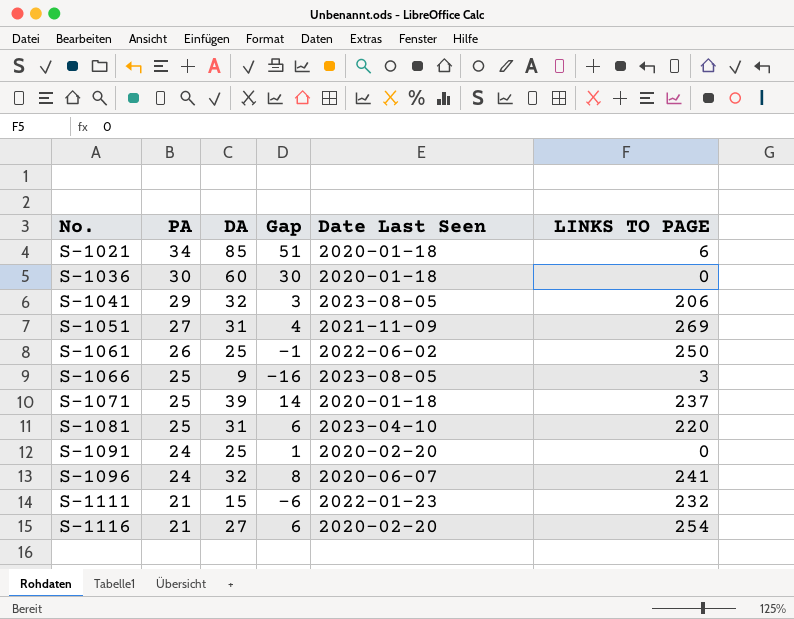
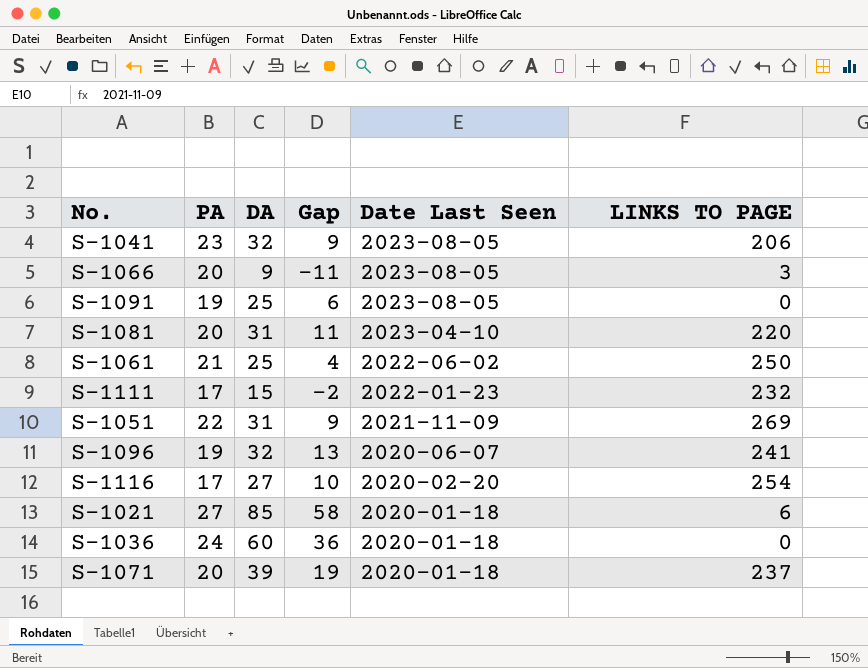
row order: No. ascending -> Date Last Seen descending
S-1041 | PA: 29 -> 23
S-1041 | Gap: 3 -> 9
S-1066 | PA: 25 -> 20
S-1066 | Gap: -16 -> -11
S-1091 | PA: 24 -> 19
S-1091 | Gap: 1 -> 6
S-1091 | Date Last Seen: 2020-02-20 -> 2023-08-05
S-1081 | PA: 25 -> 20
S-1081 | Gap: 6 -> 11
S-1061 | PA: 26 -> 21
S-1061 | Gap: -1 -> 4
S-1111 | PA: 21 -> 17
S-1111 | Gap: -6 -> -2
S-1051 | PA: 27 -> 22
S-1051 | Gap: 4 -> 9
S-1096 | PA: 24 -> 19
S-1096 | Gap: 8 -> 13
S-1116 | PA: 21 -> 17
S-1116 | Gap: 6 -> 10
S-1021 | PA: 34 -> 27
S-1021 | Gap: 51 -> 58
S-1036 | PA: 30 -> 24
S-1036 | Gap: 30 -> 36
S-1071 | PA: 25 -> 20
S-1071 | Gap: 14 -> 19

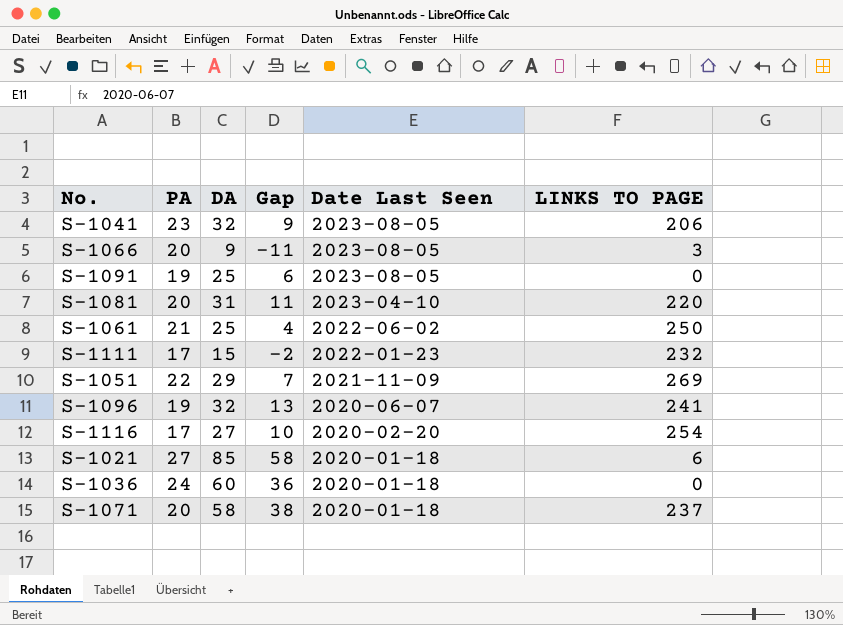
S-1051 | DA: 31 -> 29
S-1051 | Gap: 9 -> 7
S-1071 | DA: 39 -> 58
S-1071 | Gap: 19 -> 38

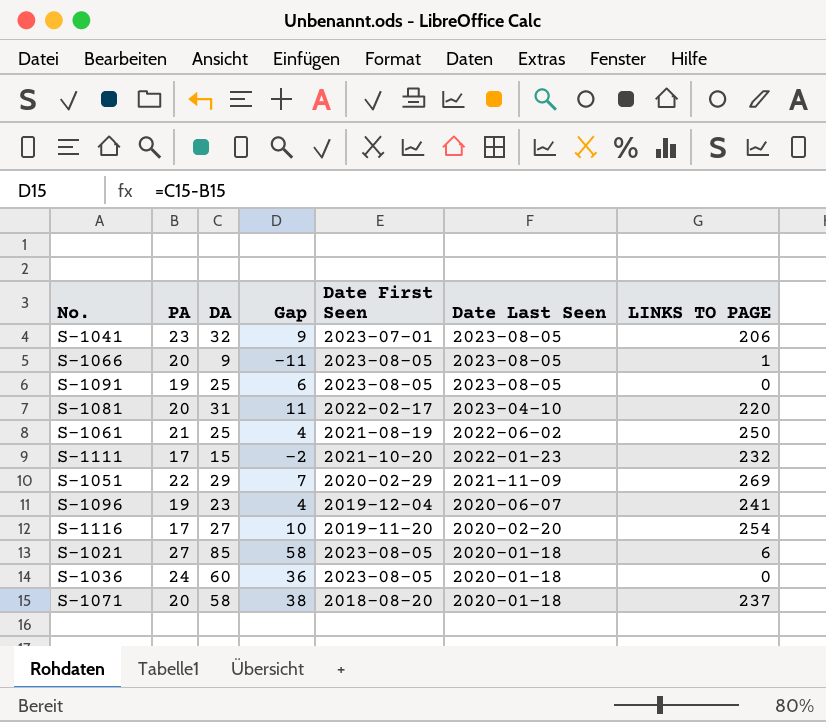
column Date First Seen | position: none -> 5
S-1066 | LINKS TO PAGE: 3 -> 1
S-1096 | DA: 32 -> 23
S-1096 | Gap: 13 -> 4

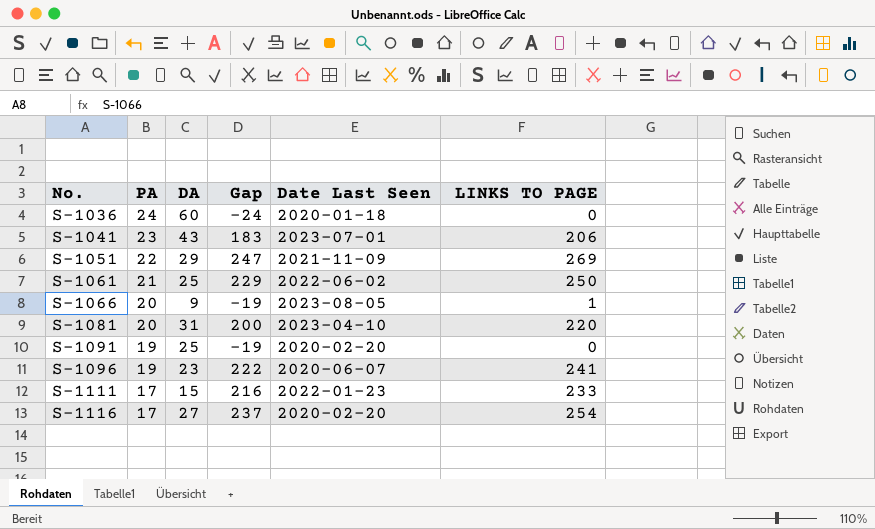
row order: Date Last Seen descending -> No. ascending
column Date First Seen | position: 5 -> none
column Gap | formula: [DA] - [PA] -> [LINKS TO PAGE] - [PA]
row S-1021: 27 | 85 | 58 | 2023-08-05 | 2020-01-18 | 6 -> none
row S-1071: 20 | 58 | 38 | 2018-08-20 | 2020-01-18 | 237 -> none
S-1041 | DA: 32 -> 43
S-1041 | Date Last Seen: 2023-08-05 -> 2023-07-01
S-1091 | Date Last Seen: 2023-08-05 -> 2020-02-20
S-1111 | LINKS TO PAGE: 232 -> 233

